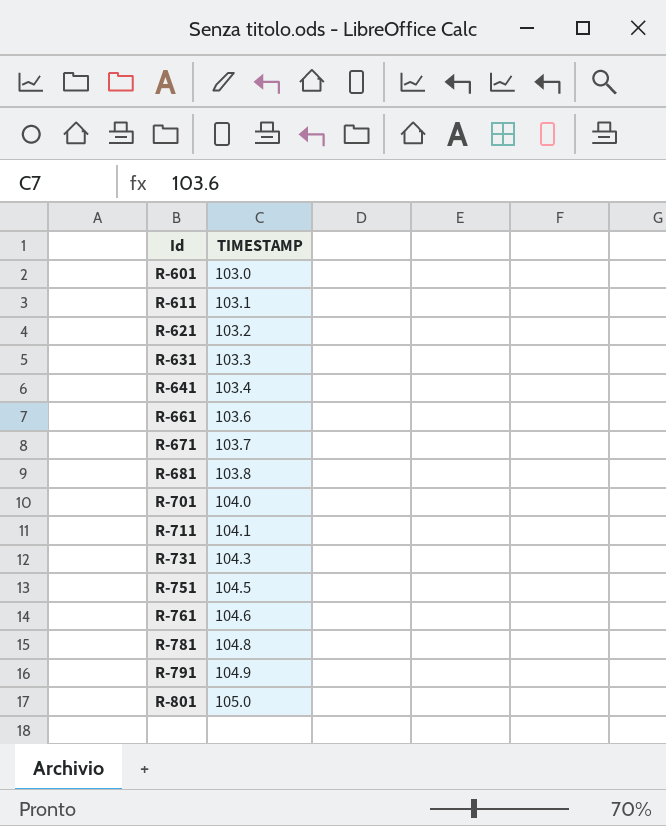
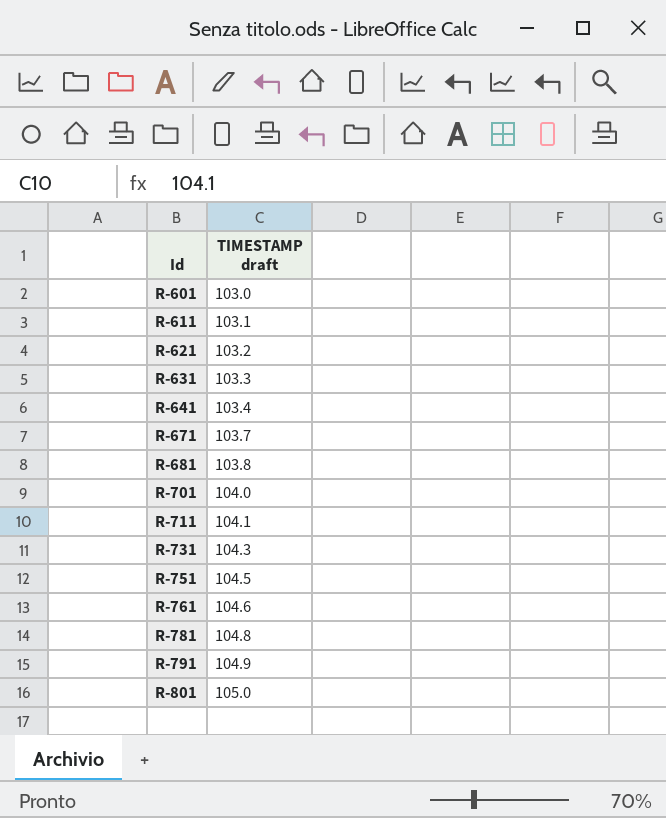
column name: TIMESTAMP -> TIMESTAMP draft
row R-661: 103.6 -> none

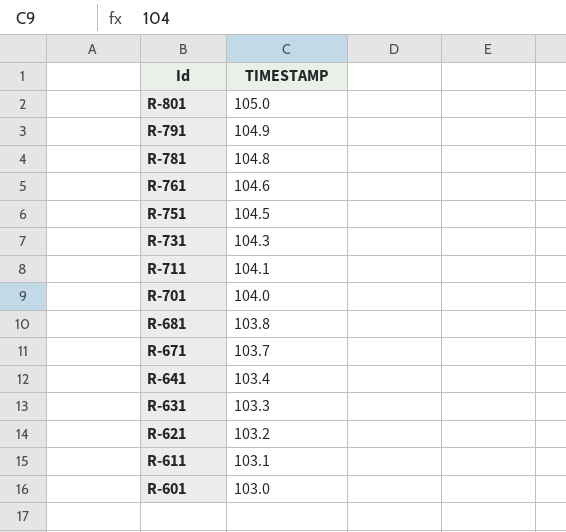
row order: Id ascending -> Id descending
column name: TIMESTAMP draft -> TIMESTAMP

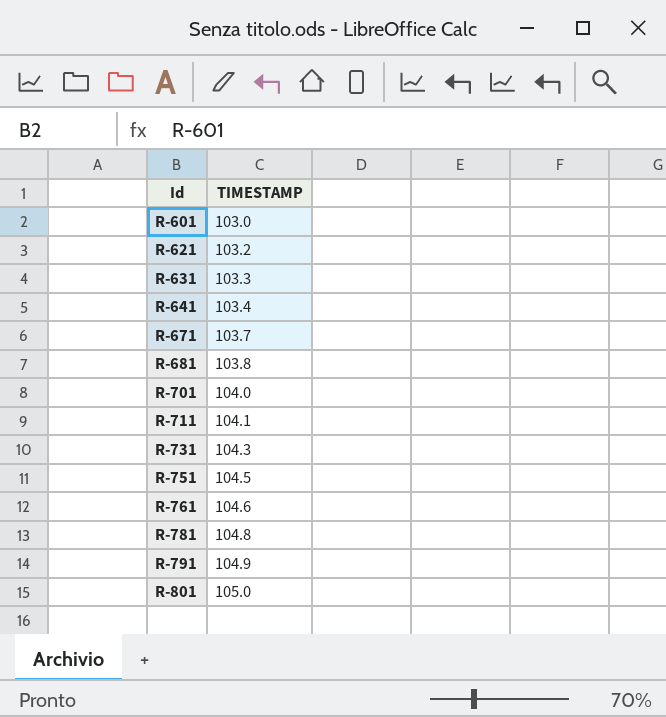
row order: Id descending -> Id ascending
row R-611: 103.1 -> none

